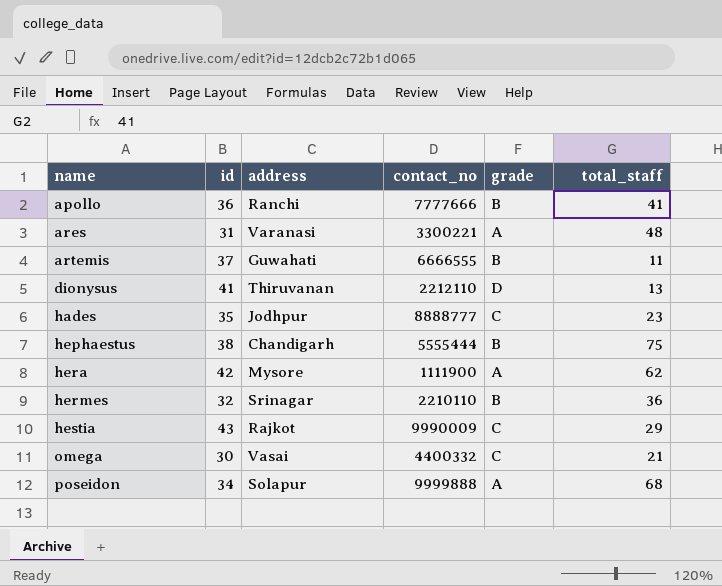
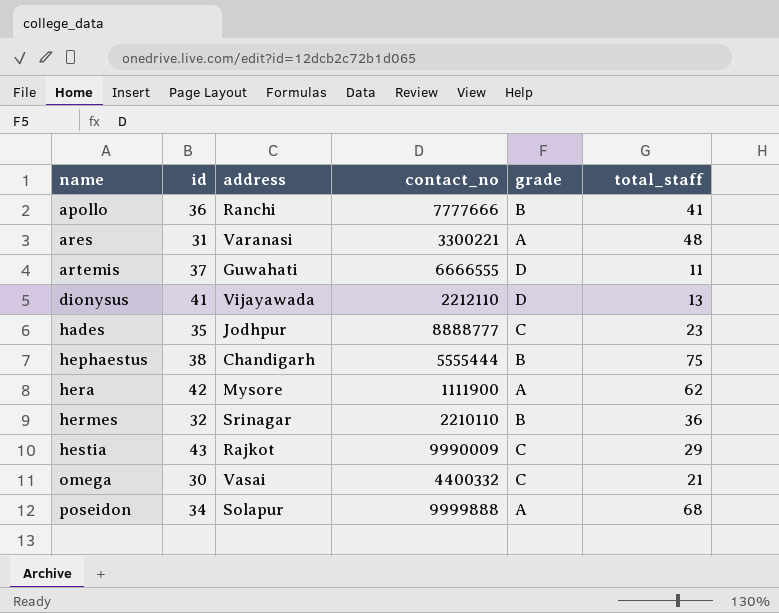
artemis | grade: B -> D
dionysus | address: Thiruvanan -> Vijayawada

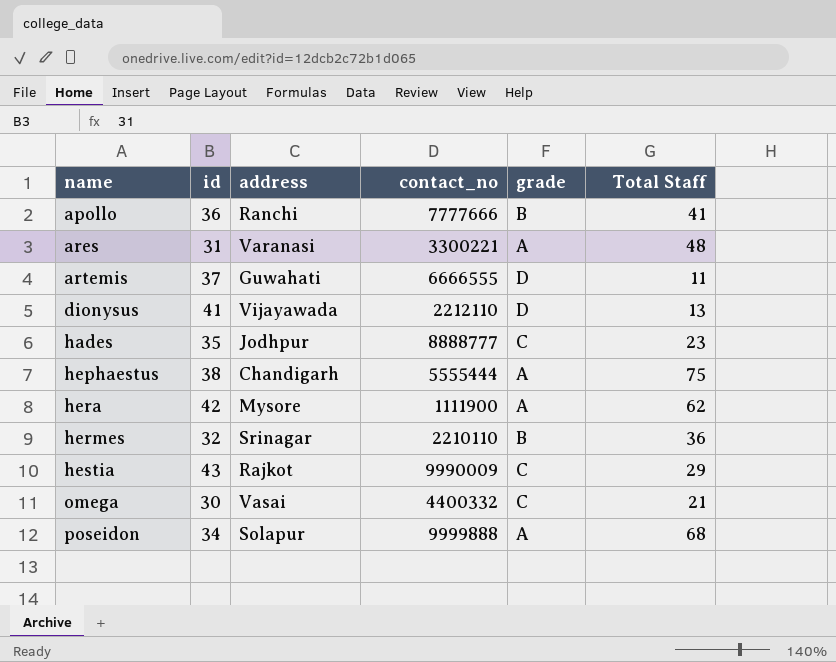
column name: total_staff -> Total Staff
hephaestus | grade: B -> A

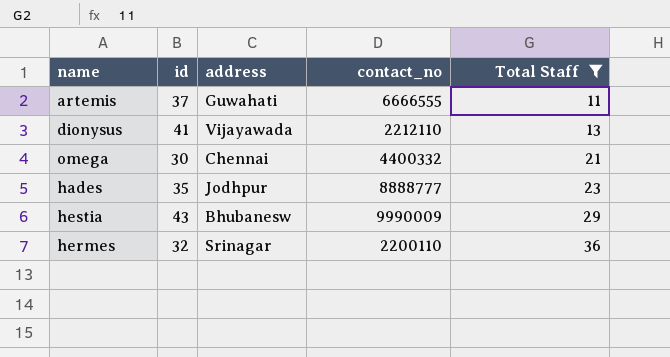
filter: none -> Total Staff <= 36
row order: name ascending -> Total Staff ascending
column grade | position: 5 -> none
omega | address: Vasai -> Chennai
hestia | address: Rajkot -> Bhubanesw
hermes | contact_no: 2210110 -> 2200110

